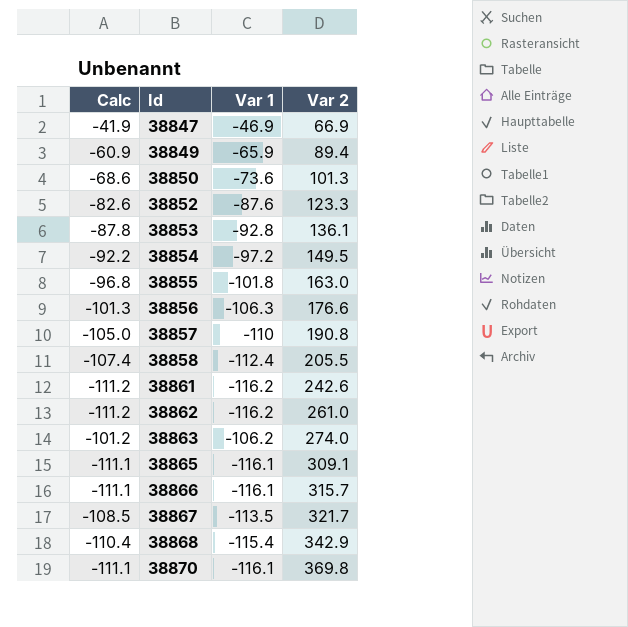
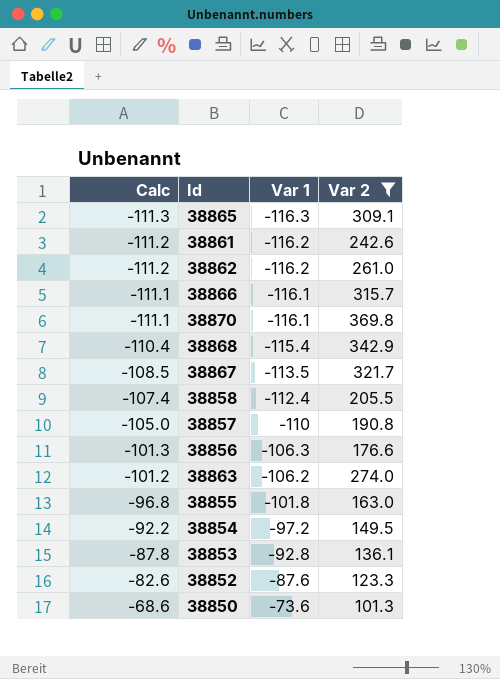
filter: none -> Var 2 >= 101.3
row order: Id ascending -> Calc ascending
38865 | Calc: -111.1 -> -111.3
38865 | Var 1: -116.1 -> -116.3

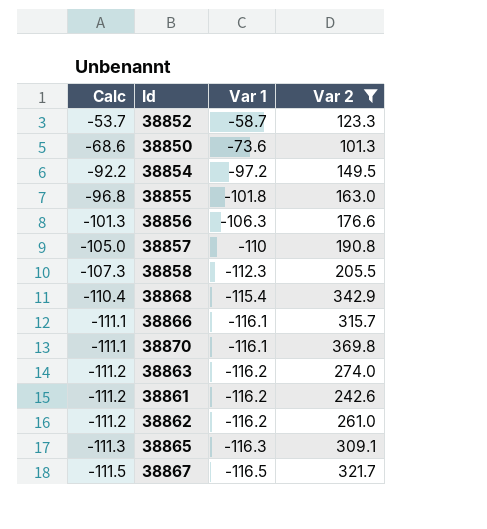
row order: Calc ascending -> Calc descending
row 38853: -87.8 | -92.8 | 136.1 -> none
38852 | Calc: -82.6 -> -53.7
38852 | Var 1: -87.6 -> -58.7
38858 | Calc: -107.4 -> -107.3
38858 | Var 1: -112.4 -> -112.3
38863 | Calc: -101.2 -> -111.2
38863 | Var 1: -106.2 -> -116.2
38867 | Calc: -108.5 -> -111.5
38867 | Var 1: -113.5 -> -116.5

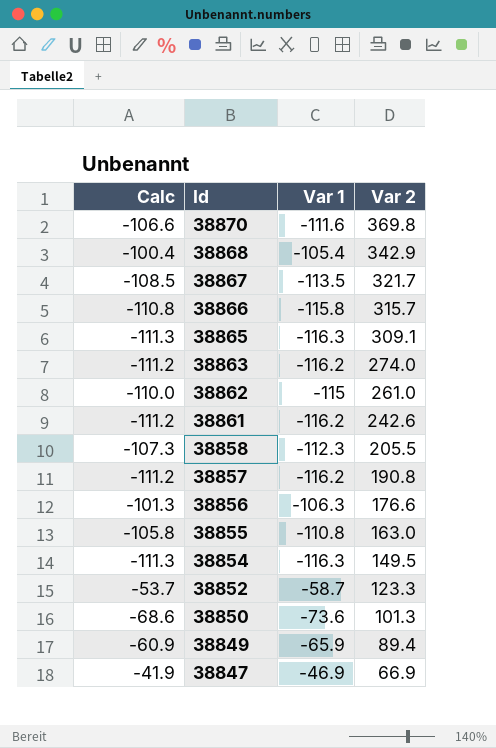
filter: Var 2 >= 101.3 -> none
row order: Calc descending -> Id descending
38870 | Calc: -111.1 -> -106.6
38870 | Var 1: -116.1 -> -111.6
38868 | Calc: -110.4 -> -100.4
38868 | Var 1: -115.4 -> -105.4
38867 | Calc: -111.5 -> -108.5
38867 | Var 1: -116.5 -> -113.5
38866 | Calc: -111.1 -> -110.8
38866 | Var 1: -116.1 -> -115.8
38862 | Calc: -111.2 -> -110.0
38862 | Var 1: -116.2 -> -115
38857 | Calc: -105.0 -> -111.2
38857 | Var 1: -110 -> -116.2
38855 | Calc: -96.8 -> -105.8
38855 | Var 1: -101.8 -> -110.8
38854 | Calc: -92.2 -> -111.3
38854 | Var 1: -97.2 -> -116.3

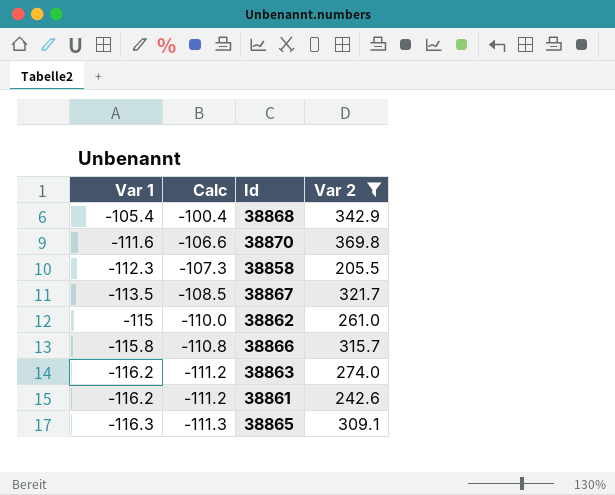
filter: none -> Var 2 >= 205.5
row order: Id descending -> Var 1 descending
column Var 1 | position: 3 -> 1

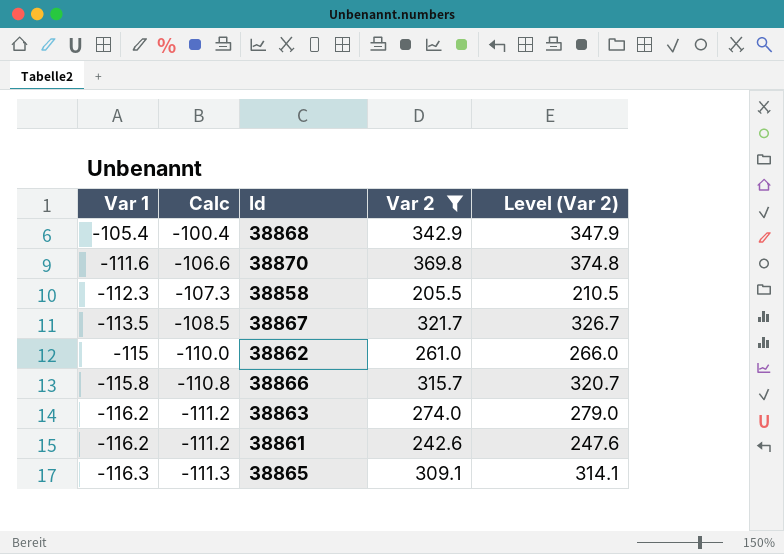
column Level (Var 2) | formula: none -> [Var 2] + 5

